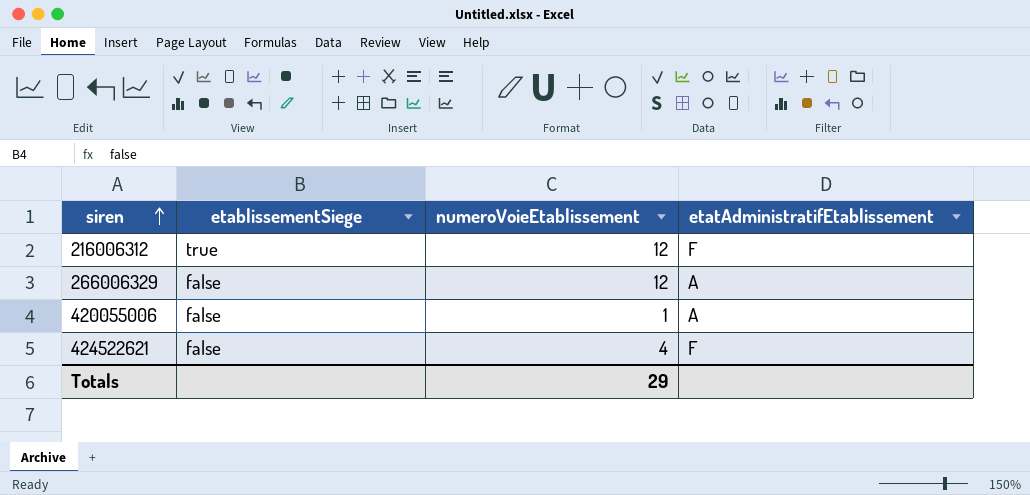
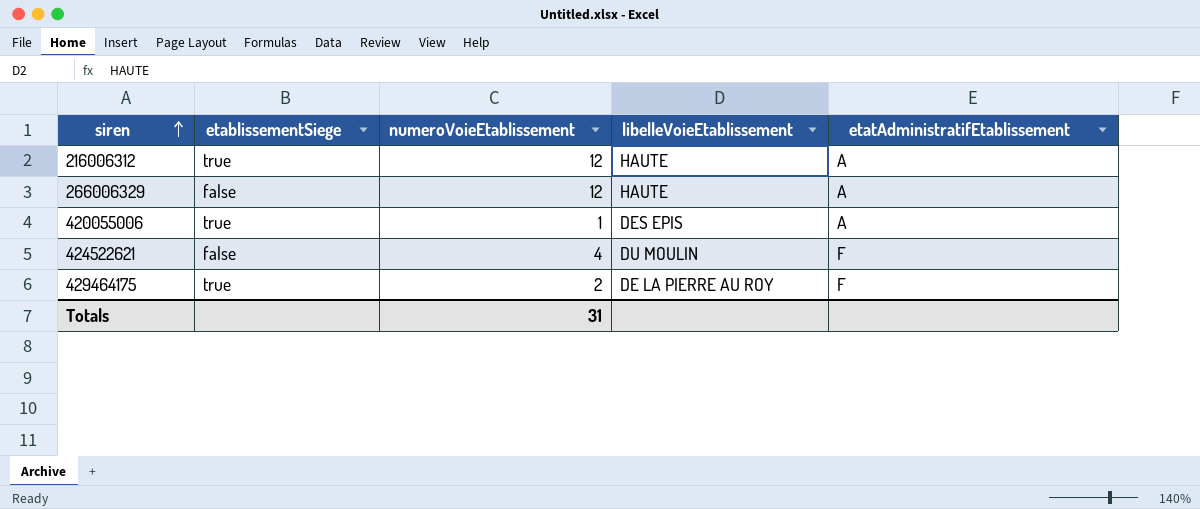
column libelleVoieEtablissement | position: none -> 4
216006312 | etatAdministratifEtablissement: F -> A
420055006 | etablissementSiege: false -> true
row 429464175: none -> true | 2 | DE LA PIERRE AU ROY | F
Totals | numeroVoieEtablissement: 29 -> 31

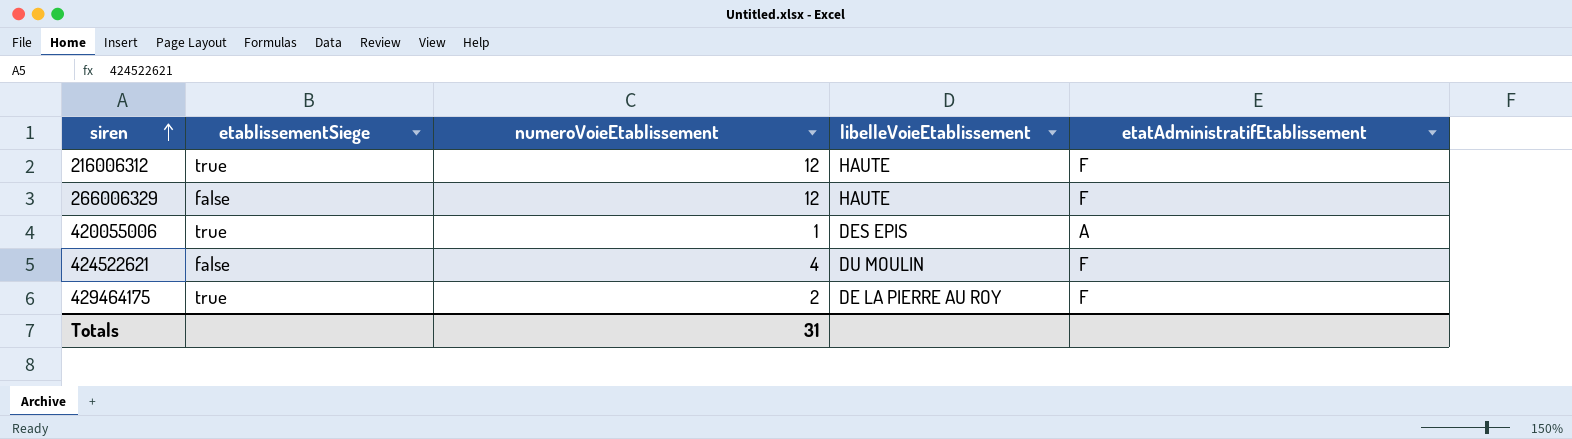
216006312 | etatAdministratifEtablissement: A -> F
266006329 | etatAdministratifEtablissement: A -> F

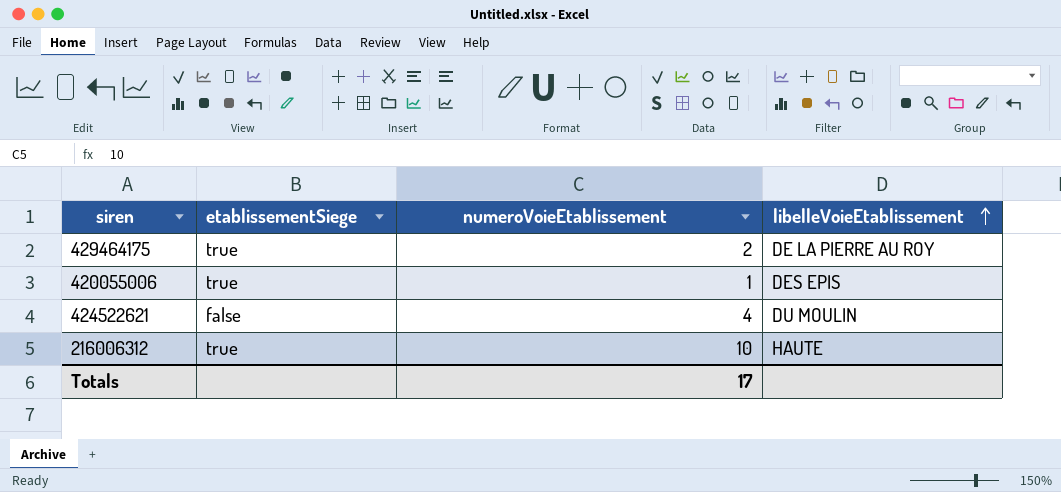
row order: siren ascending -> libelleVoieEtablissement ascending
column etatAdministratifEtablissement | position: 5 -> none
row 266006329: false | 12 | HAUTE | F -> none
216006312 | numeroVoieEtablissement: 12 -> 10
Totals | numeroVoieEtablissement: 31 -> 17

